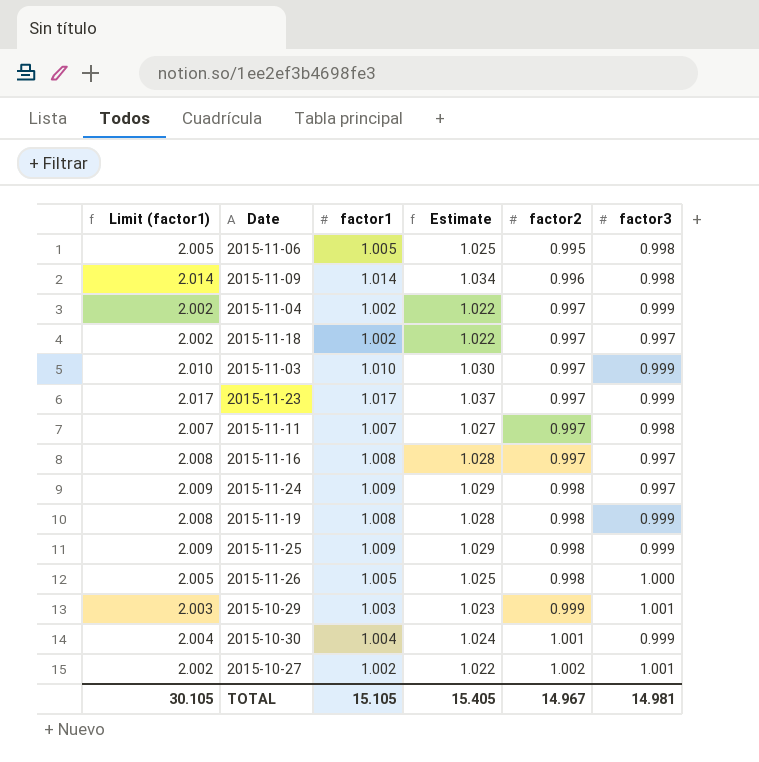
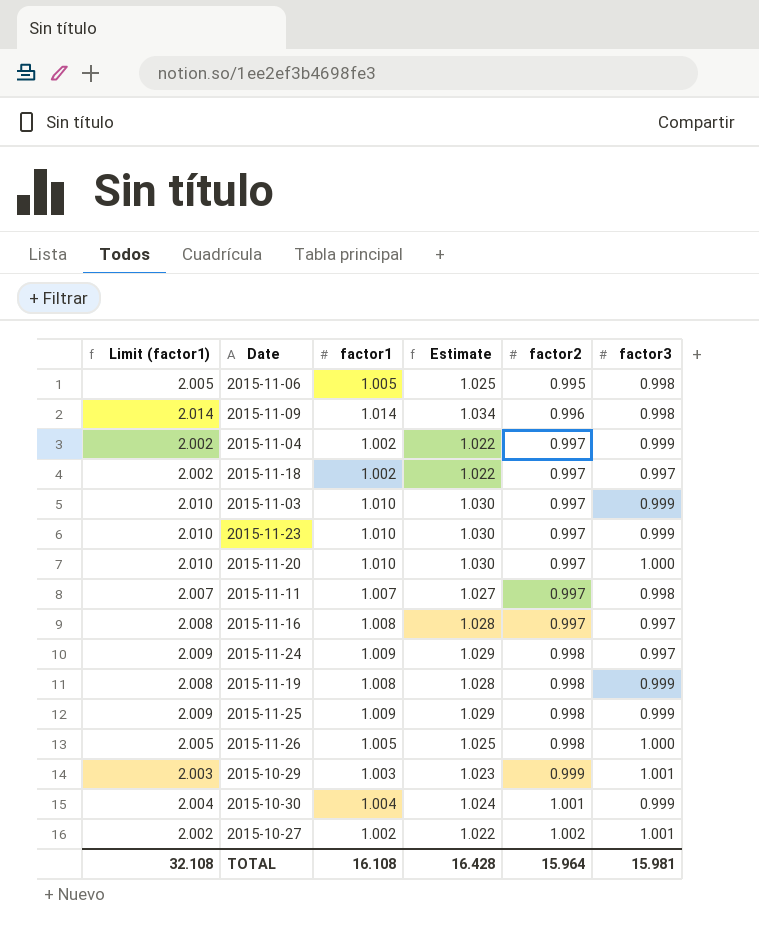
2015-11-23 | Limit (factor1): 2.017 -> 2.010
2015-11-23 | factor1: 1.017 -> 1.010
2015-11-23 | Estimate: 1.037 -> 1.030
row 2015-11-20: none -> 2.010 | 1.010 | 1.030 | 0.997 | 1.000
TOTAL | Limit (factor1): 30.105 -> 32.108
TOTAL | factor1: 15.105 -> 16.108
TOTAL | Estimate: 15.405 -> 16.428
TOTAL | factor2: 14.967 -> 15.964
TOTAL | factor3: 14.981 -> 15.981

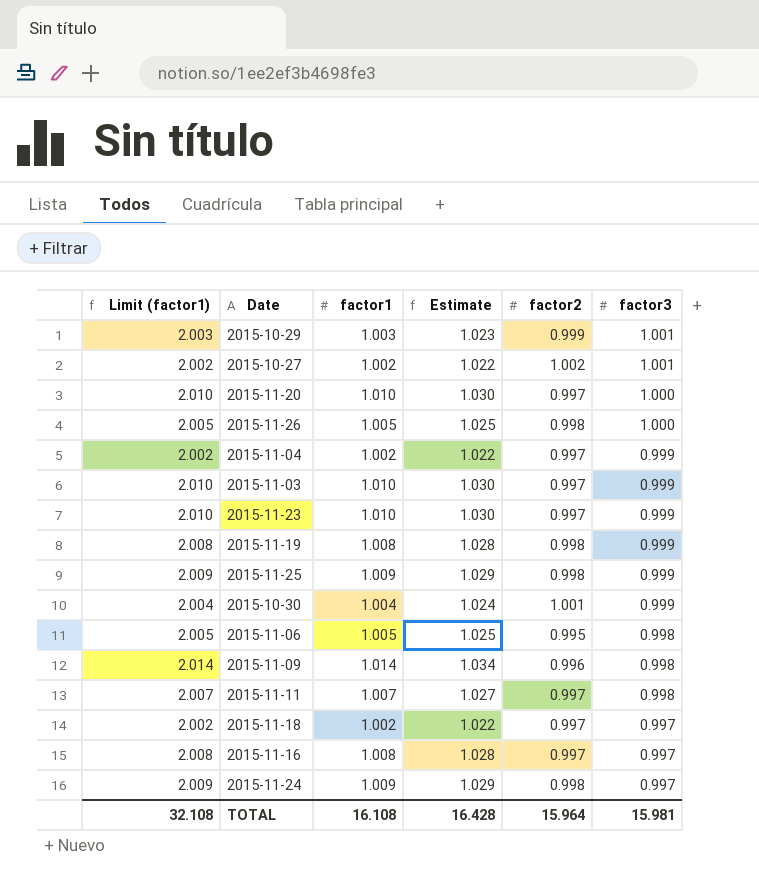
row order: factor2 ascending -> factor3 descending

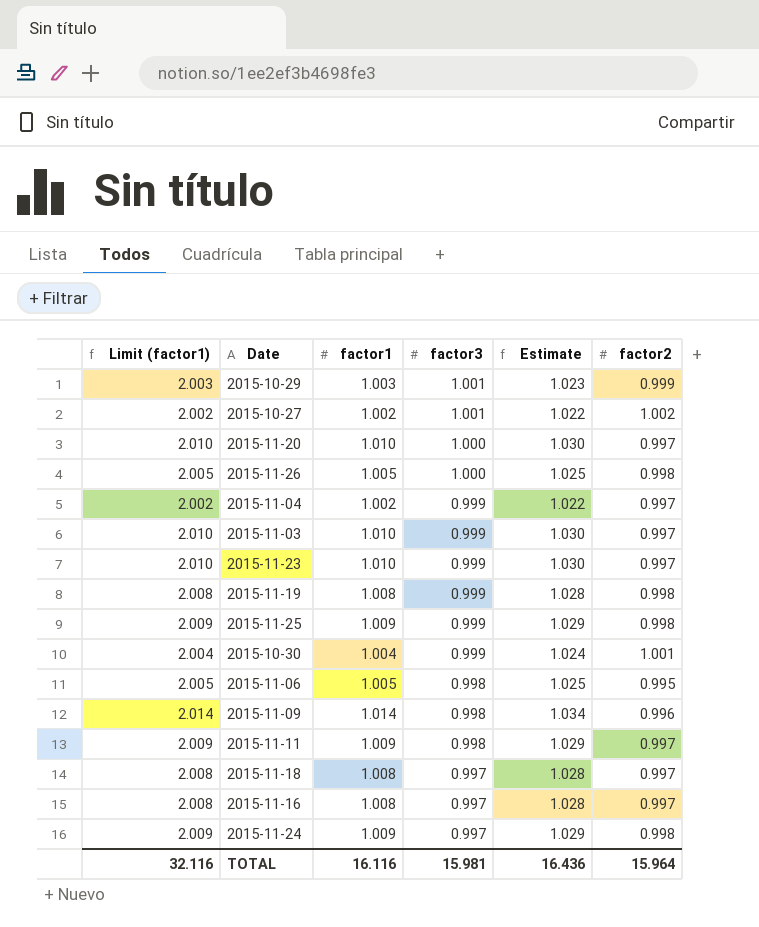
column factor3 | position: 6 -> 4
2015-11-11 | Limit (factor1): 2.007 -> 2.009
2015-11-11 | factor1: 1.007 -> 1.009
2015-11-11 | Estimate: 1.027 -> 1.029
2015-11-18 | Limit (factor1): 2.002 -> 2.008
2015-11-18 | factor1: 1.002 -> 1.008
2015-11-18 | Estimate: 1.022 -> 1.028
TOTAL | Limit (factor1): 32.108 -> 32.116
TOTAL | factor1: 16.108 -> 16.116
TOTAL | Estimate: 16.428 -> 16.436

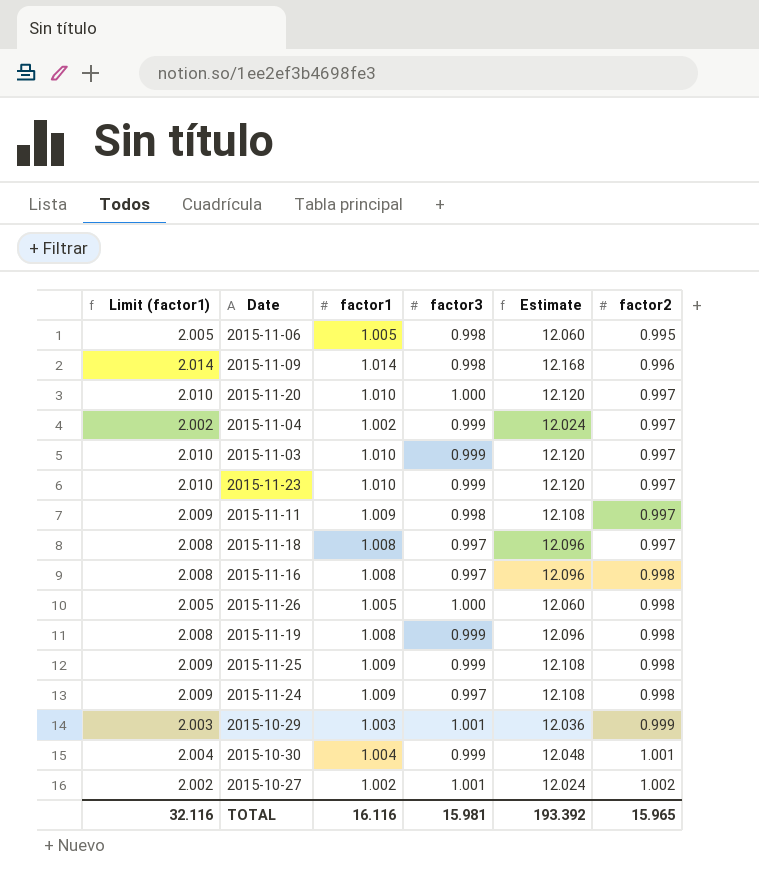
row order: factor3 descending -> factor2 ascending
column Estimate | formula: [factor1] * 1.02 -> [factor1] * 12
2015-11-16 | factor2: 0.997 -> 0.998
TOTAL | Estimate: 16.436 -> 193.392
TOTAL | factor2: 15.964 -> 15.965

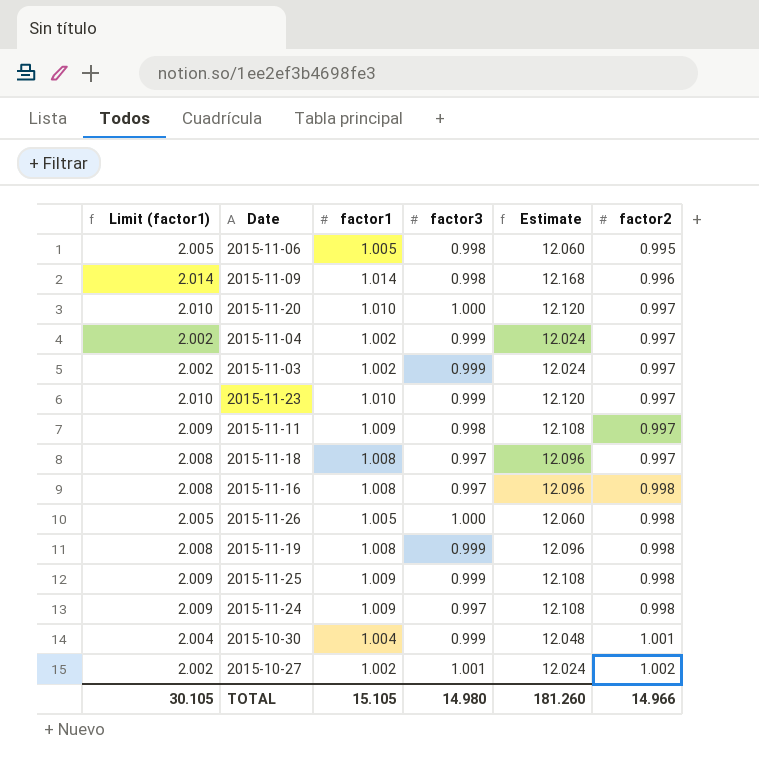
row 2015-10-29: 2.003 | 1.003 | 1.001 | 12.036 | 0.999 -> none
2015-11-03 | Limit (factor1): 2.010 -> 2.002
2015-11-03 | factor1: 1.010 -> 1.002
2015-11-03 | Estimate: 12.120 -> 12.024
TOTAL | Limit (factor1): 32.116 -> 30.105
TOTAL | factor1: 16.116 -> 15.105
TOTAL | factor3: 15.981 -> 14.980
TOTAL | Estimate: 193.392 -> 181.260
TOTAL | factor2: 15.965 -> 14.966

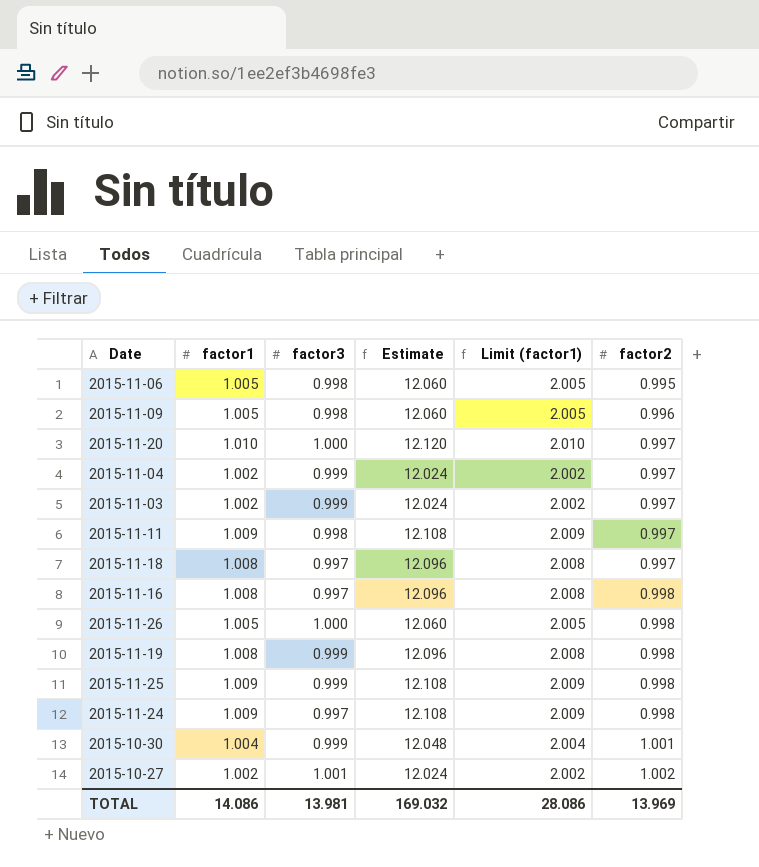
column Limit (factor1) | position: 1 -> 5
row 2015-11-23: 2.010 | 1.010 | 0.999 | 12.120 | 0.997 -> none
2015-11-09 | factor1: 1.014 -> 1.005
2015-11-09 | Estimate: 12.168 -> 12.060
2015-11-09 | Limit (factor1): 2.014 -> 2.005
TOTAL | factor1: 15.105 -> 14.086
TOTAL | factor3: 14.980 -> 13.981
TOTAL | Estimate: 181.260 -> 169.032
TOTAL | Limit (factor1): 30.105 -> 28.086
TOTAL | factor2: 14.966 -> 13.969

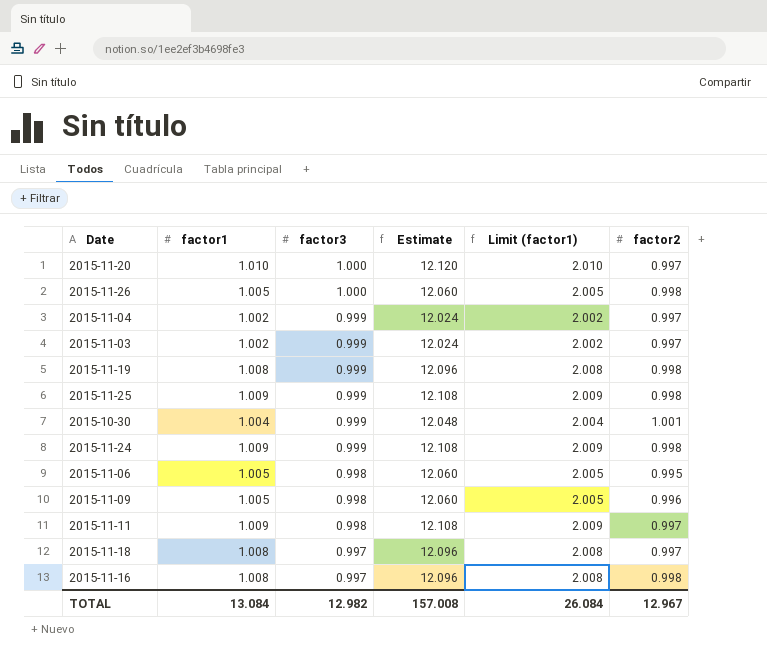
row order: factor2 ascending -> factor3 descending
row 2015-10-27: 1.002 | 1.001 | 12.024 | 2.002 | 1.002 -> none
2015-11-24 | factor3: 0.997 -> 0.999
TOTAL | factor1: 14.086 -> 13.084
TOTAL | factor3: 13.981 -> 12.982
TOTAL | Estimate: 169.032 -> 157.008
TOTAL | Limit (factor1): 28.086 -> 26.084
TOTAL | factor2: 13.969 -> 12.967

